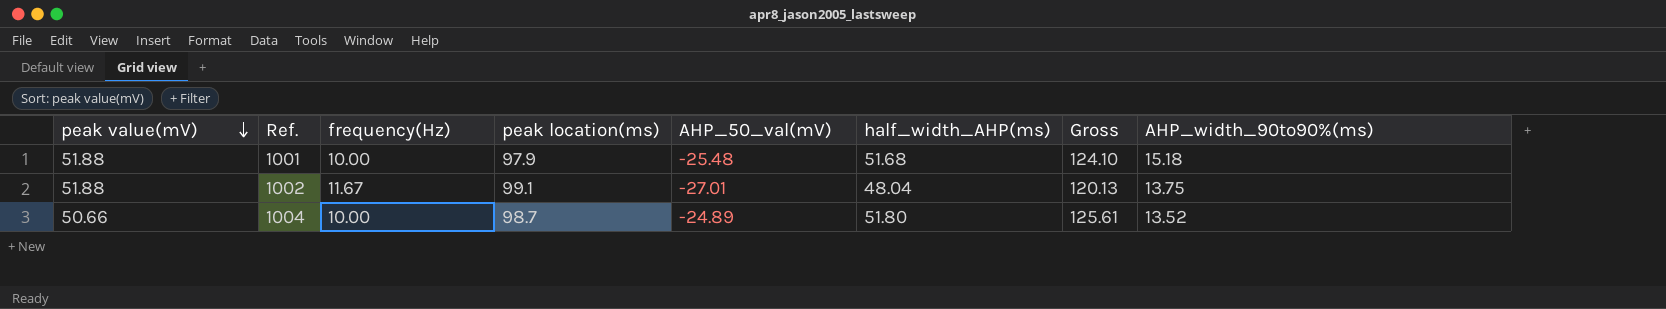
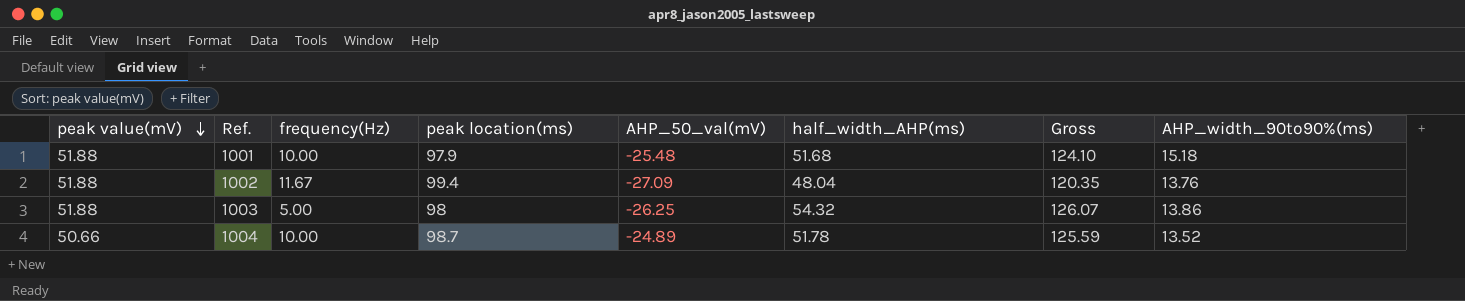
1002 | peak location(ms): 99.1 -> 99.4
1002 | AHP_50_val(mV): -27.01 -> -27.09
1002 | Gross: 120.13 -> 120.35
1002 | AHP_width_90to90%(ms): 13.75 -> 13.76
row 1003: none -> 51.88 | 5.00 | 98 | -26.25 | 54.32 | 126.07 | 13.86
1004 | half_width_AHP(ms): 51.80 -> 51.78
1004 | Gross: 125.61 -> 125.59

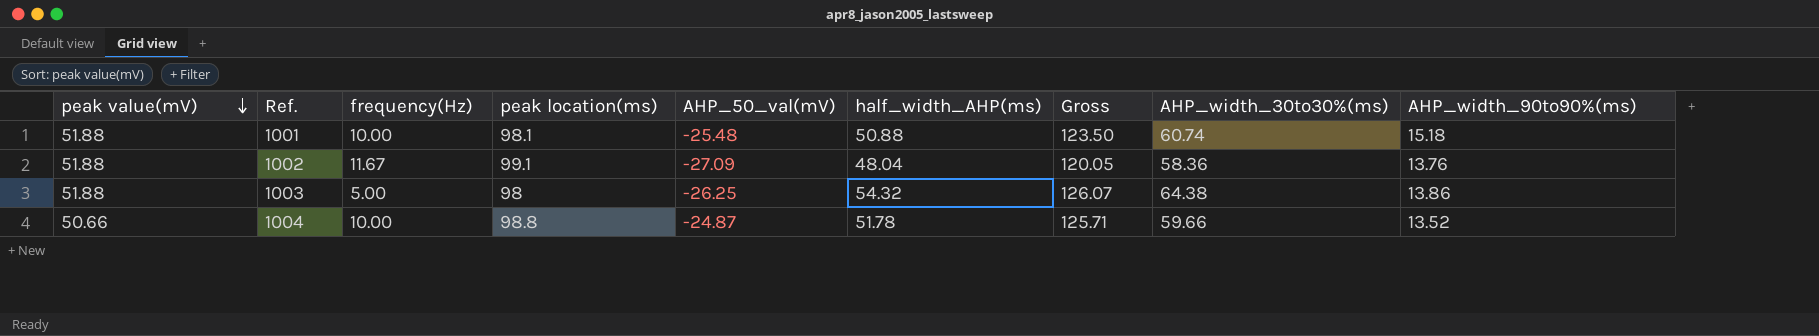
column AHP_width_30to30%(ms) | position: none -> 8
1001 | peak location(ms): 97.9 -> 98.1
1001 | half_width_AHP(ms): 51.68 -> 50.88
1001 | Gross: 124.10 -> 123.50
1002 | peak location(ms): 99.4 -> 99.1
1002 | Gross: 120.35 -> 120.05
1004 | peak location(ms): 98.7 -> 98.8
1004 | AHP_50_val(mV): -24.89 -> -24.87
1004 | Gross: 125.59 -> 125.71

